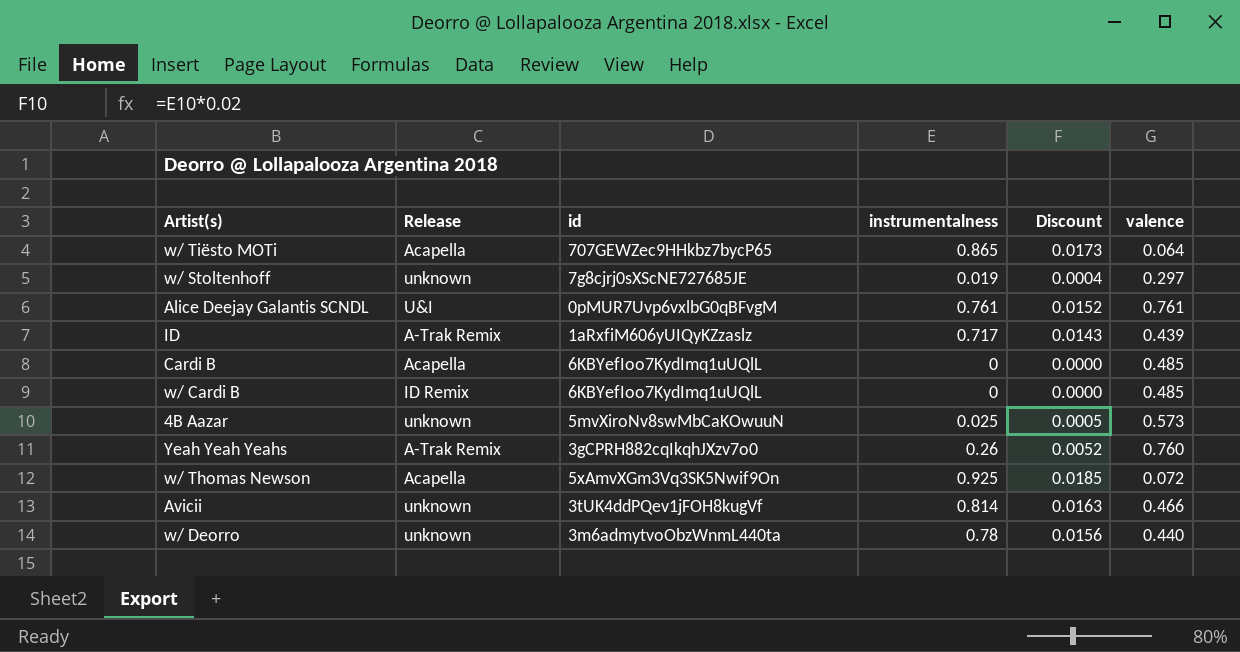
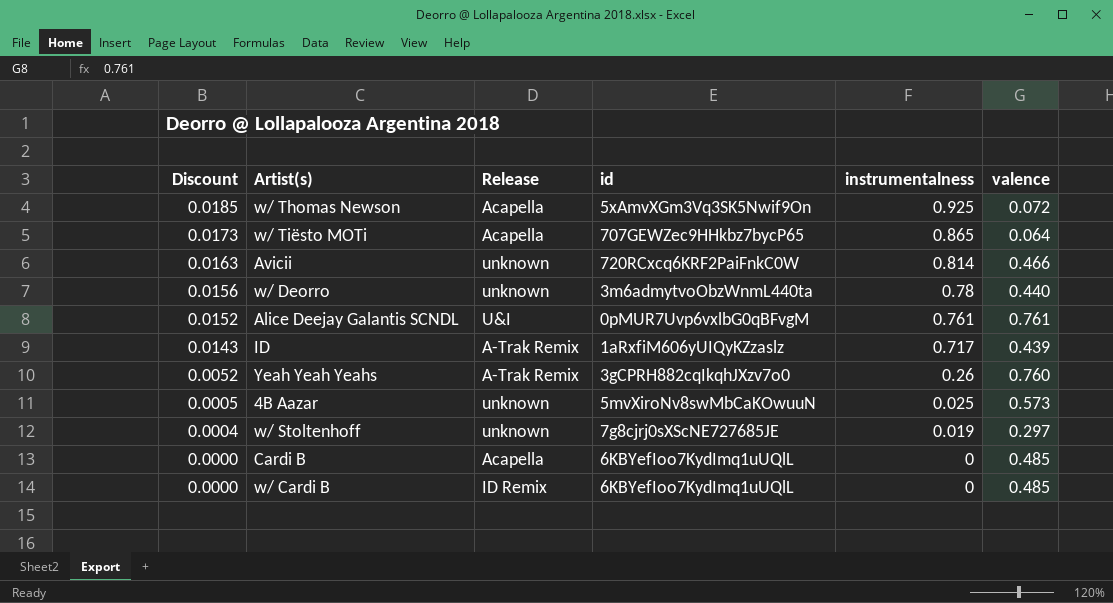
row order: none -> Discount descending
column Discount | position: 5 -> 1
Avicii | id: 3tUK4ddPQev1jFOH8kugVf -> 720RCxcq6KRF2PaiFnkC0W

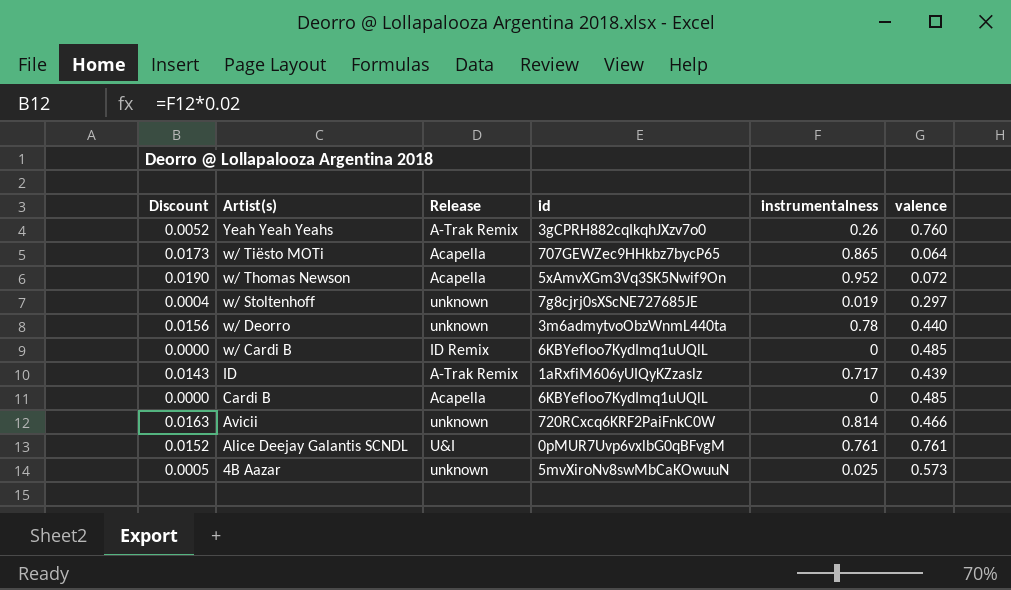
row order: Discount descending -> Artist(s) descending
w/ Thomas Newson | Discount: 0.0185 -> 0.0190
w/ Thomas Newson | instrumentalness: 0.925 -> 0.952

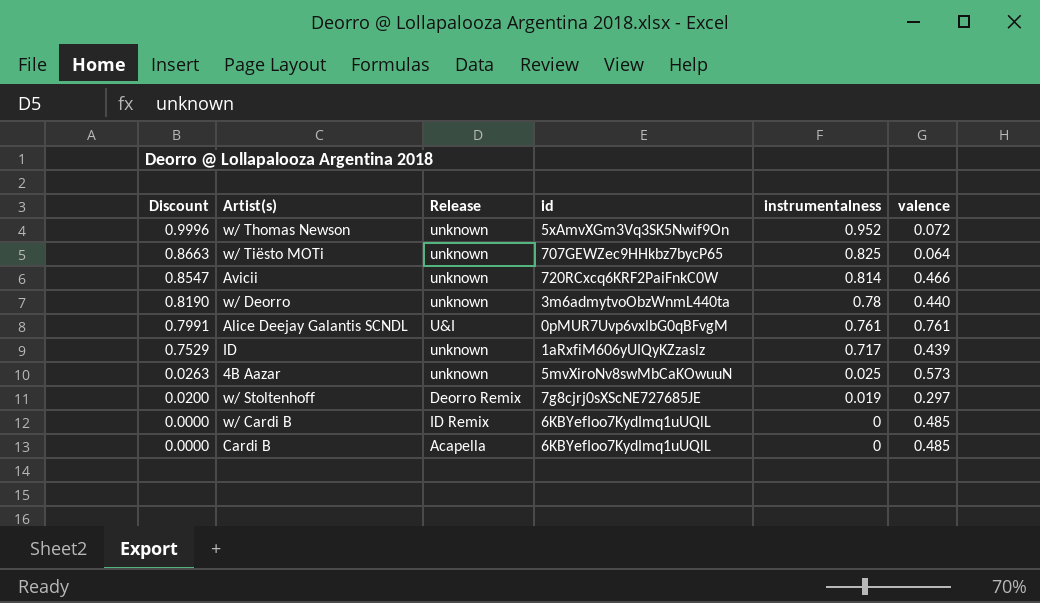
row order: Artist(s) descending -> Discount descending
column Discount | formula: [instrumentalness] * 0.02 -> [instrumentalness] * 1.05
row Yeah Yeah Yeahs: 0.0052 | A-Trak Remix | 3gCPRH882cqIkqhJXzv7o0 | 0.26 | 0.760 -> none
w/ Thomas Newson | Release: Acapella -> unknown
w/ Tiësto MOTi | Release: Acapella -> unknown
w/ Tiësto MOTi | instrumentalness: 0.865 -> 0.825
ID | Release: A-Trak Remix -> unknown
w/ Stoltenhoff | Release: unknown -> Deorro Remix

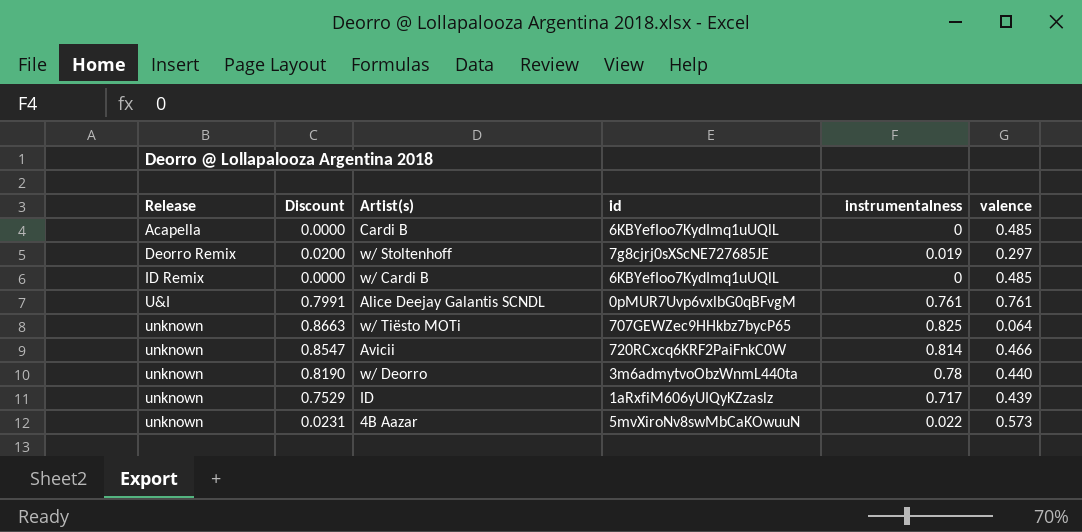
row order: Discount descending -> Release ascending
column Release | position: 3 -> 1
row w/ Thomas Newson: 0.9996 | unknown | 5xAmvXGm3Vq3SK5Nwif9On | 0.952 | 0.072 -> none
4B Aazar | Discount: 0.0263 -> 0.0231
4B Aazar | instrumentalness: 0.025 -> 0.022

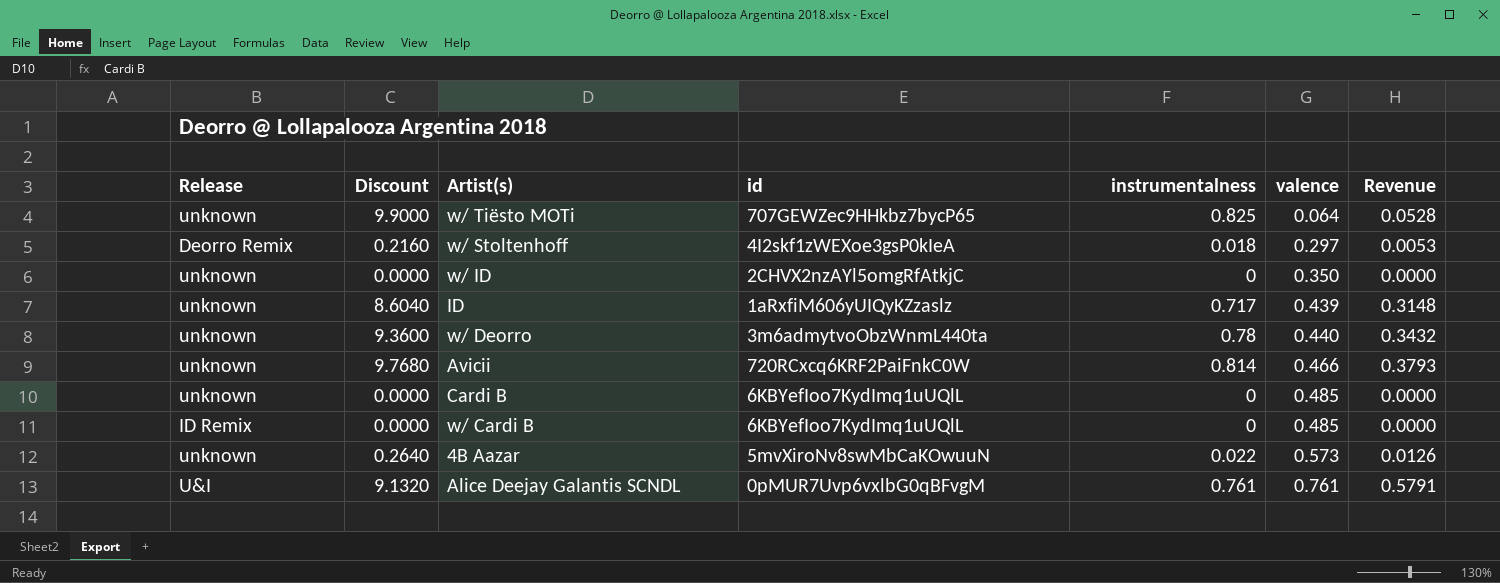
row order: Release ascending -> valence ascending
column Discount | formula: [instrumentalness] * 1.05 -> [instrumentalness] * 12
column Revenue | formula: none -> [instrumentalness] * [valence]
w/ Stoltenhoff | id: 7g8cjrj0sXScNE727685JE -> 4I2skf1zWEXoe3gsP0kIeA
w/ Stoltenhoff | instrumentalness: 0.019 -> 0.018
row w/ ID: none -> unknown | 0.0000 | 2CHVX2nzAYl5omgRfAtkjC | 0 | 0.350 | 0.0000
Cardi B | Release: Acapella -> unknown

